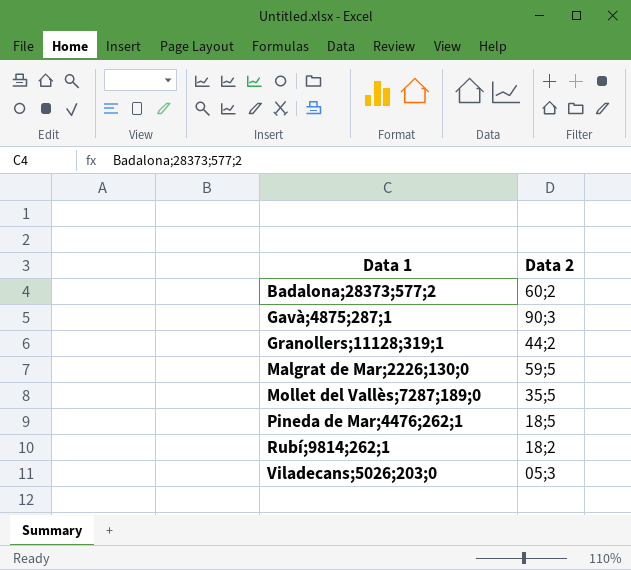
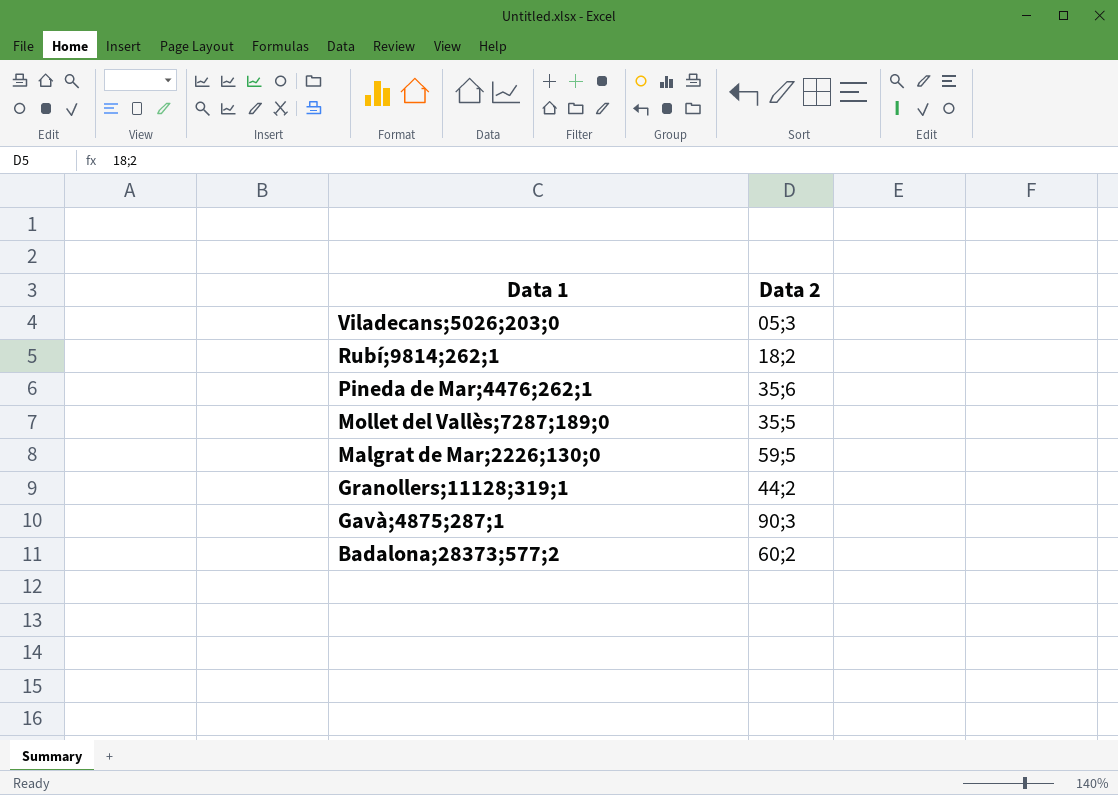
row order: Data 1 ascending -> Data 1 descending
Pineda de Mar;4476;262;1 | Data 2: 18;5 -> 35;6

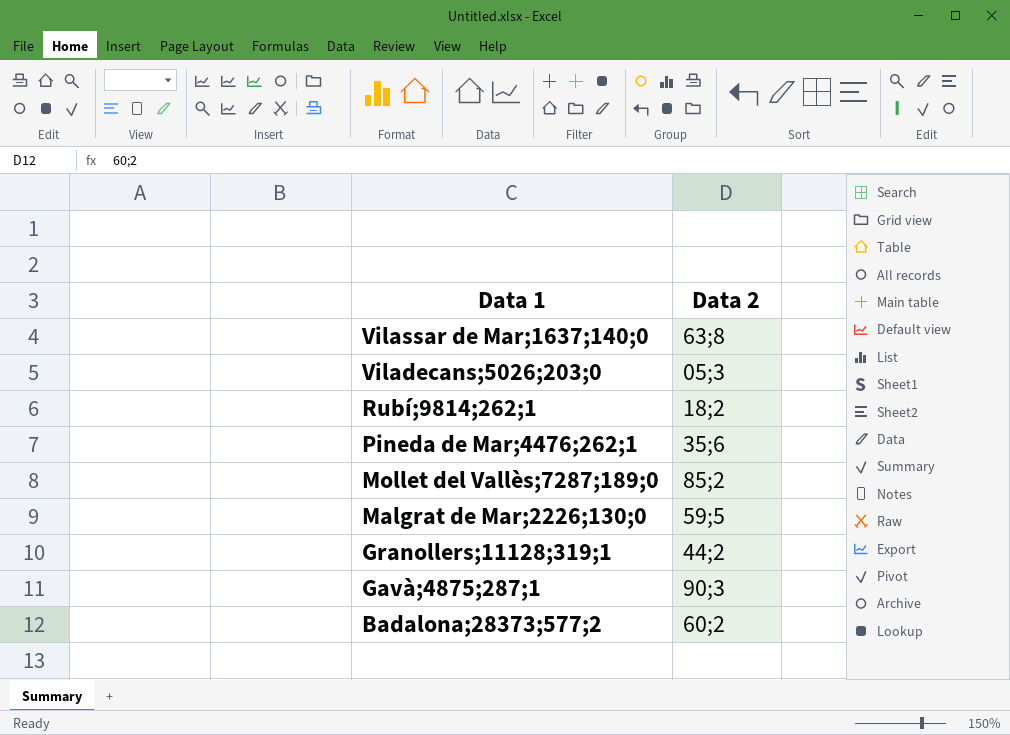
row Vilassar de Mar;1637;140;0: none -> 63;8
Mollet del Vallès;7287;189;0 | Data 2: 35;5 -> 85;2

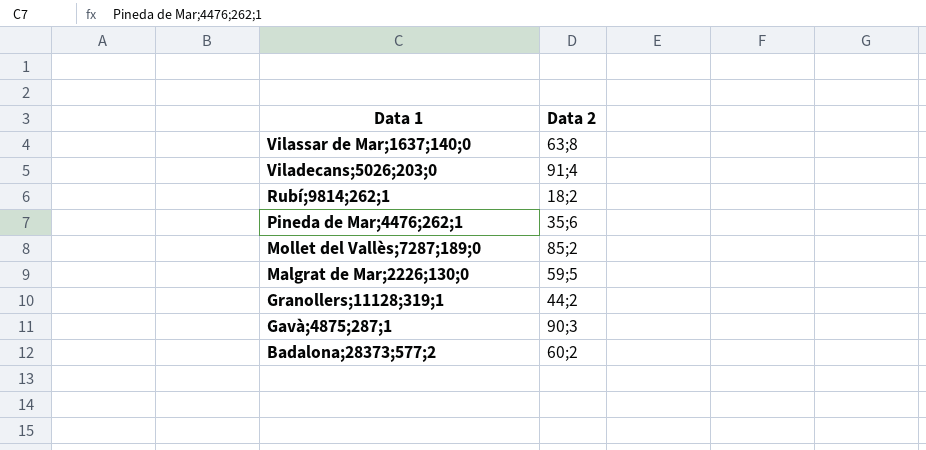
Viladecans;5026;203;0 | Data 2: 05;3 -> 91;4

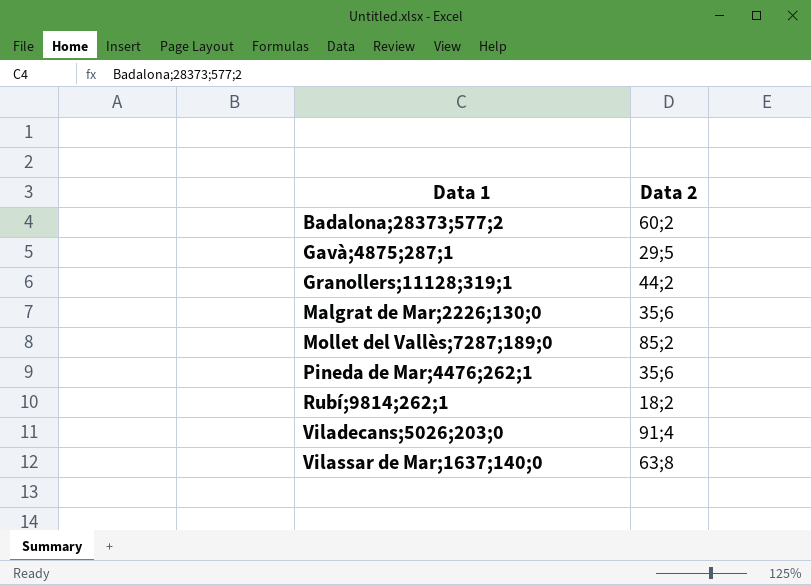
row order: Data 1 descending -> Data 1 ascending
Gavà;4875;287;1 | Data 2: 90;3 -> 29;5
Malgrat de Mar;2226;130;0 | Data 2: 59;5 -> 35;6

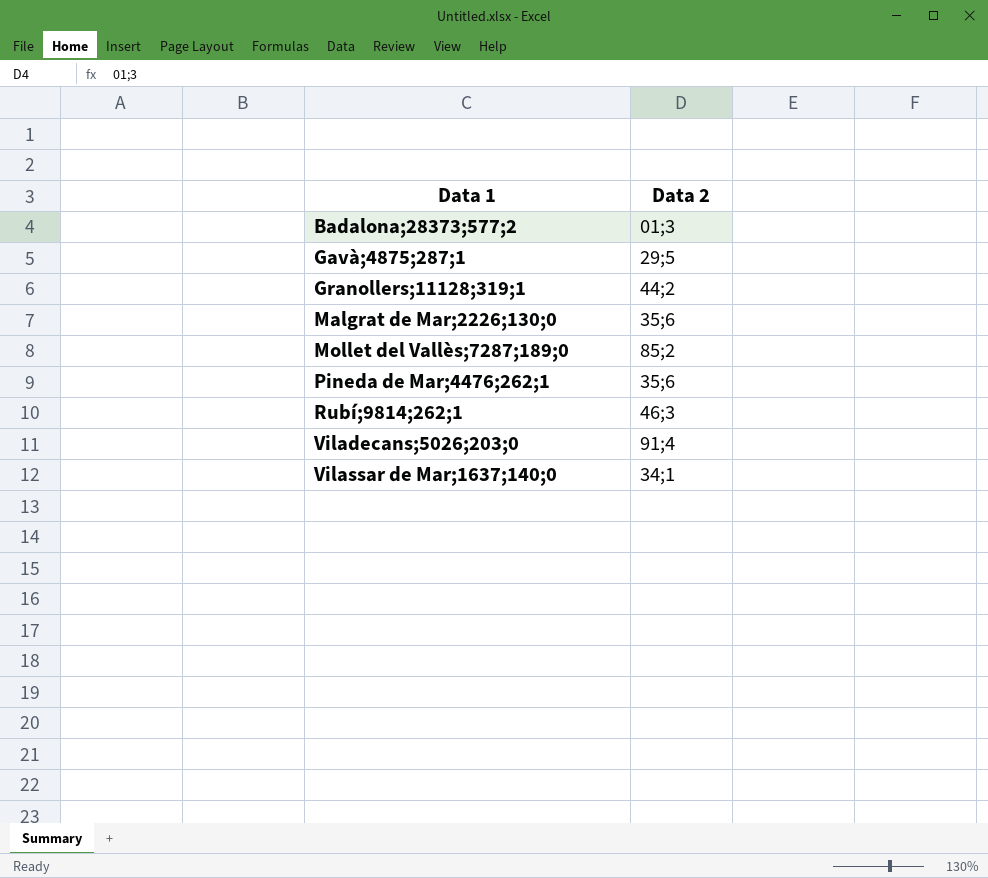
Badalona;28373;577;2 | Data 2: 60;2 -> 01;3
Rubí;9814;262;1 | Data 2: 18;2 -> 46;3
Vilassar de Mar;1637;140;0 | Data 2: 63;8 -> 34;1

